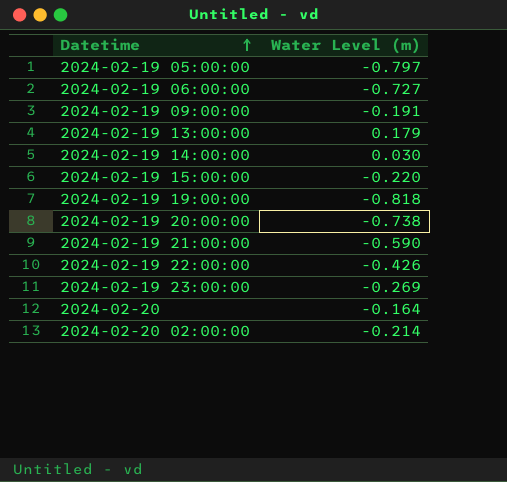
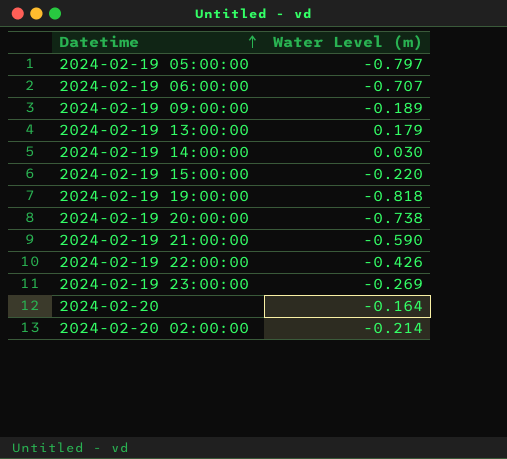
2024-02-19 06:00:00 | Water Level (m): -0.727 -> -0.707
2024-02-19 09:00:00 | Water Level (m): -0.191 -> -0.189

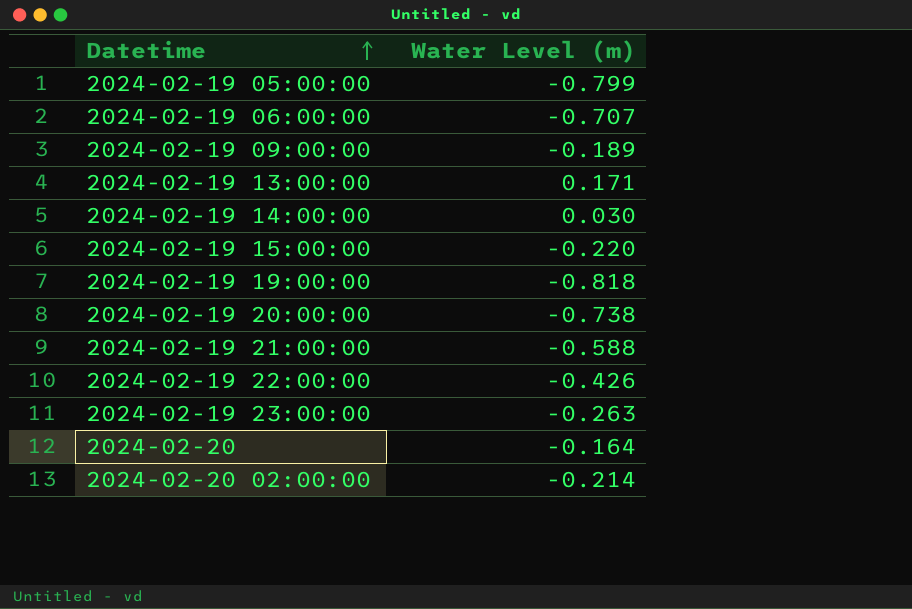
2024-02-19 05:00:00 | Water Level (m): -0.797 -> -0.799
2024-02-19 13:00:00 | Water Level (m): 0.179 -> 0.171
2024-02-19 21:00:00 | Water Level (m): -0.590 -> -0.588
2024-02-19 23:00:00 | Water Level (m): -0.269 -> -0.263

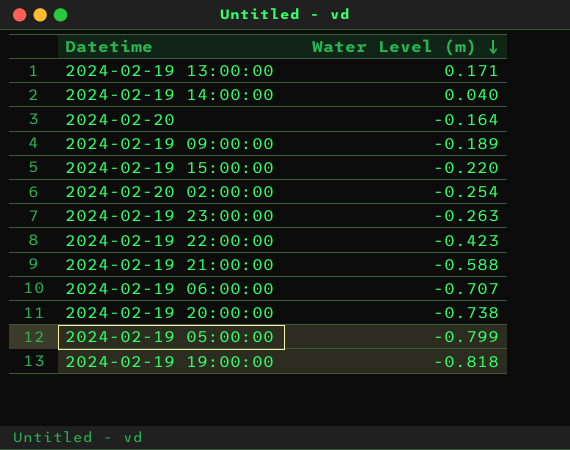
row order: Datetime ascending -> Water Level (m) descending
2024-02-19 14:00:00 | Water Level (m): 0.030 -> 0.040
2024-02-20 02:00:00 | Water Level (m): -0.214 -> -0.254
2024-02-19 22:00:00 | Water Level (m): -0.426 -> -0.423

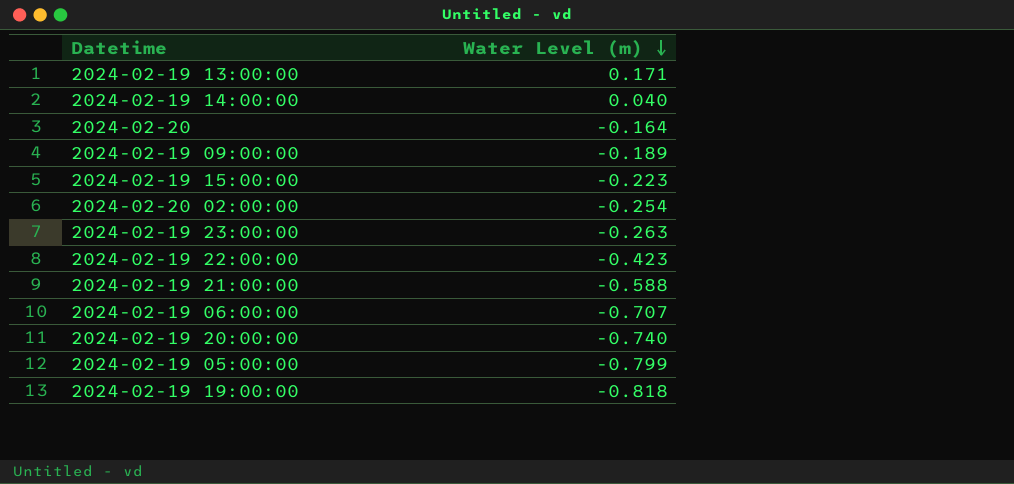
2024-02-19 15:00:00 | Water Level (m): -0.220 -> -0.223
2024-02-19 20:00:00 | Water Level (m): -0.738 -> -0.740

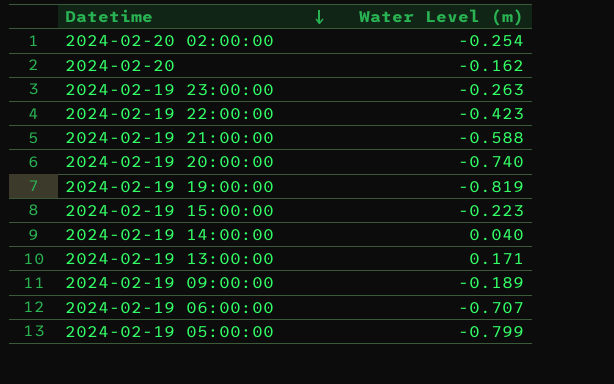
row order: Water Level (m) descending -> Datetime descending
2024-02-20 | Water Level (m): -0.164 -> -0.162
2024-02-19 19:00:00 | Water Level (m): -0.818 -> -0.819

